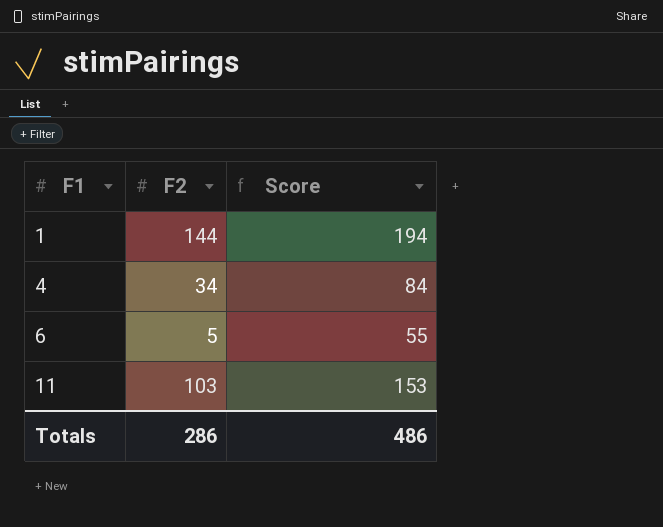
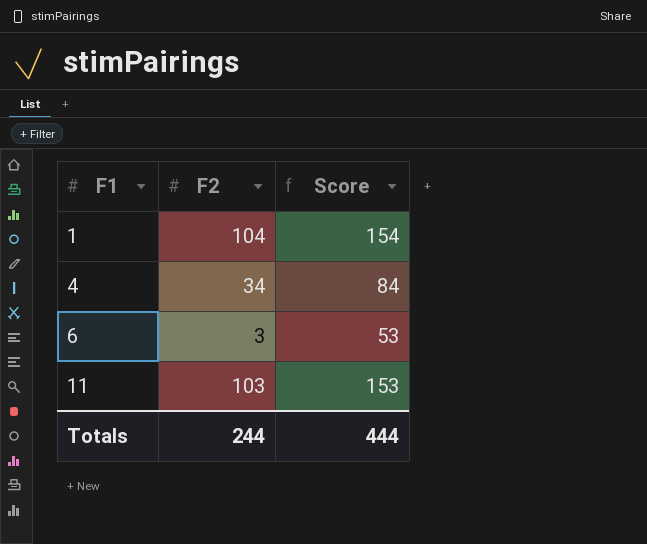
1 | F2: 144 -> 104
1 | Score: 194 -> 154
6 | F2: 5 -> 3
6 | Score: 55 -> 53
Totals | F2: 286 -> 244
Totals | Score: 486 -> 444

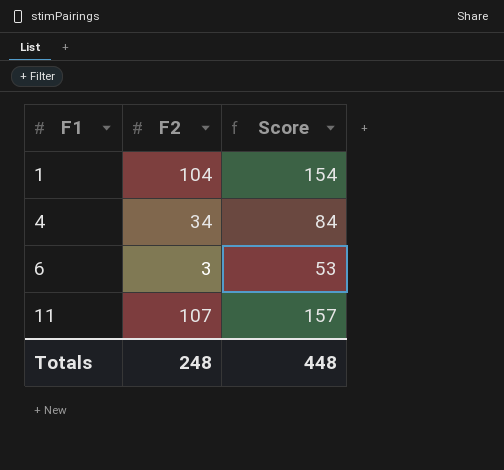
11 | F2: 103 -> 107
11 | Score: 153 -> 157
Totals | F2: 244 -> 248
Totals | Score: 444 -> 448

